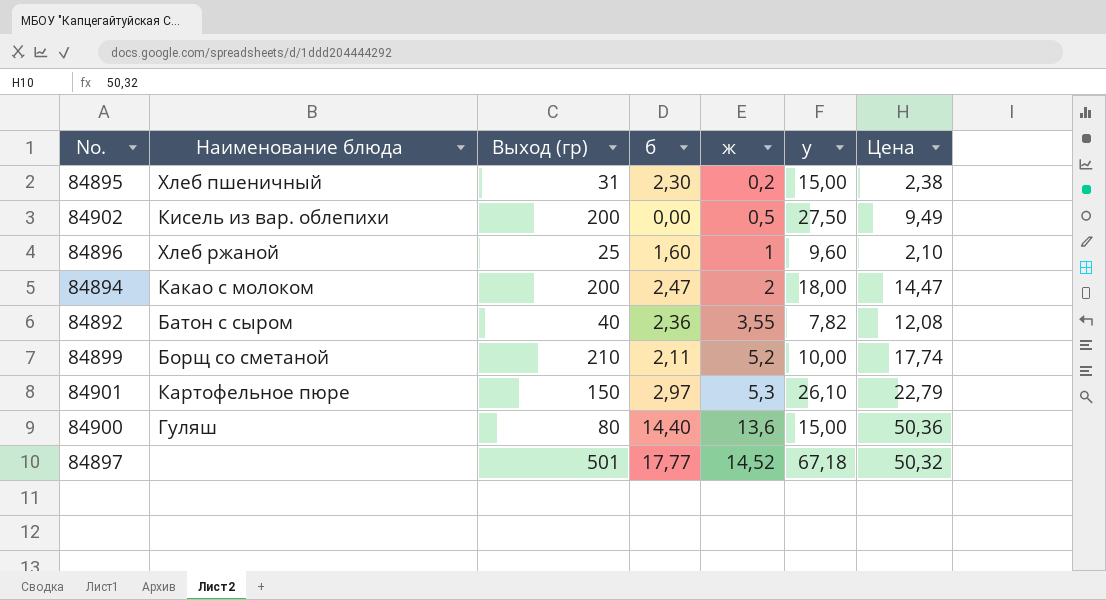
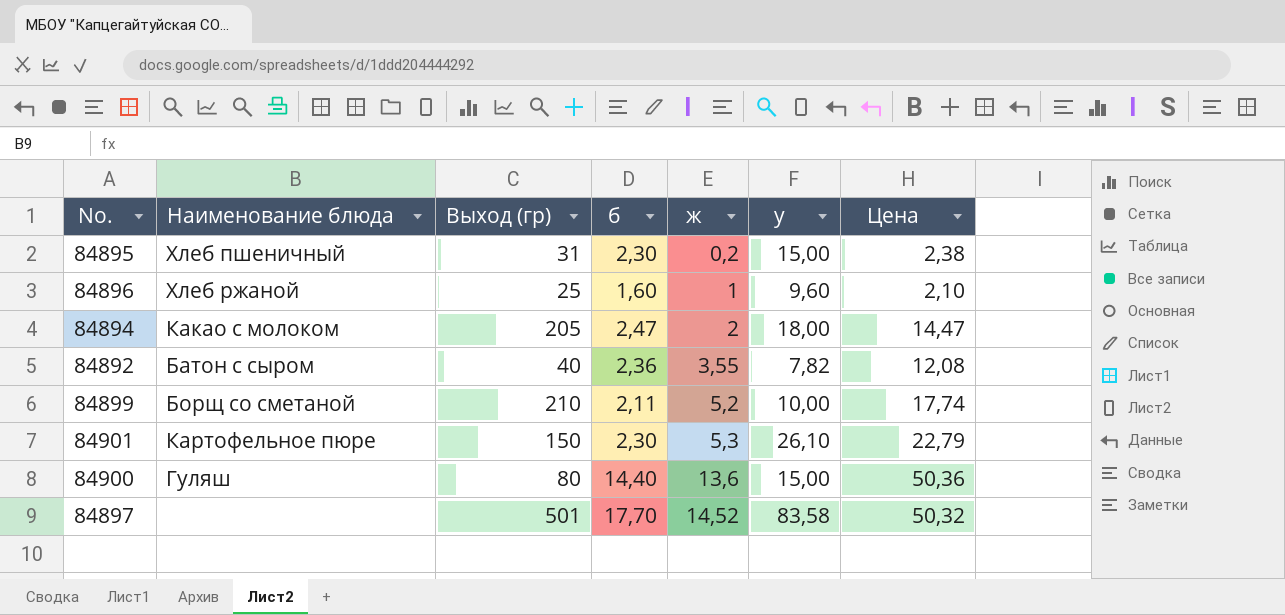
row 84902: Кисель из вар. облепихи | 200 | 0,00 | 0,5 | 27,50 | 9,49 -> none
84894 | Выход (гр): 200 -> 205
84901 | б: 2,97 -> 2,30
84897 | б: 17,77 -> 17,70
84897 | у: 67,18 -> 83,58

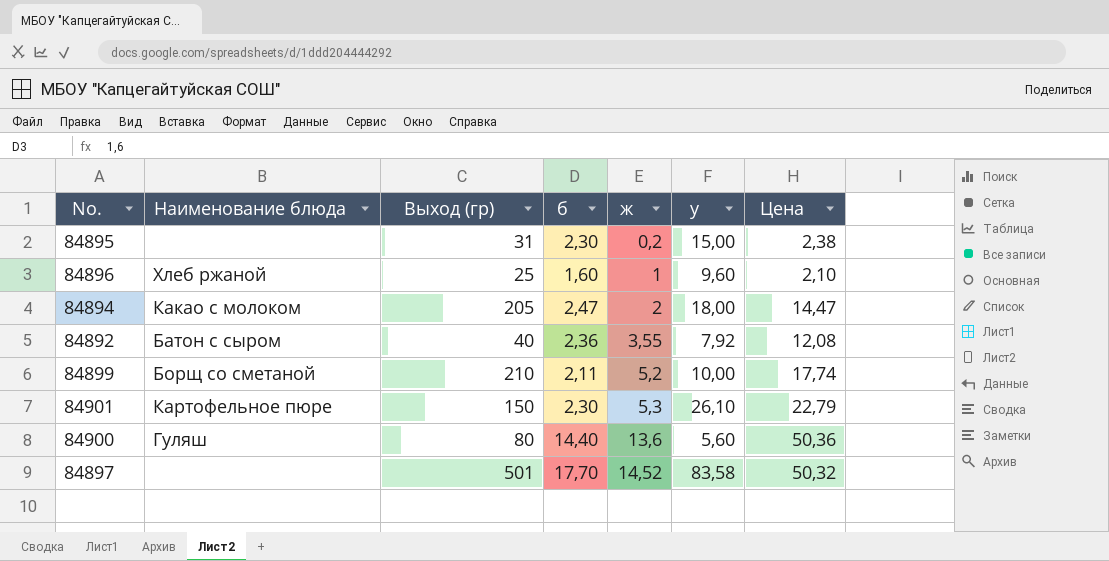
84895 | Наименование блюда: Хлеб пшеничный -> none
84892 | у: 7,82 -> 7,92
84900 | у: 15,00 -> 5,60

